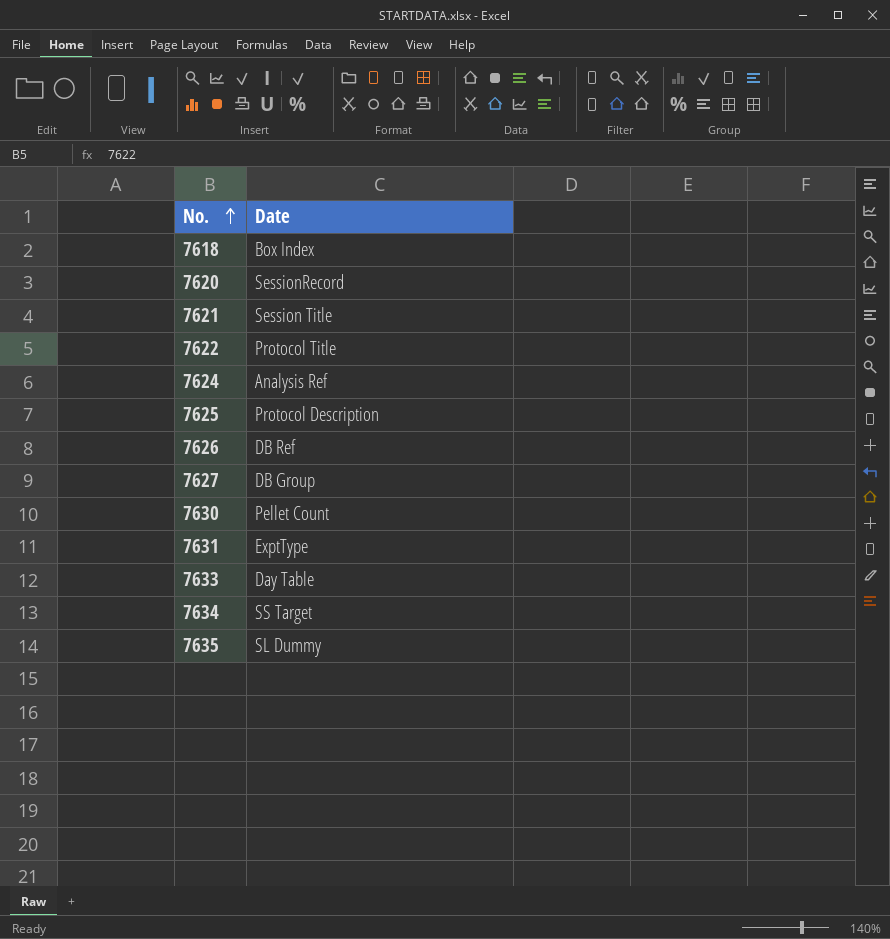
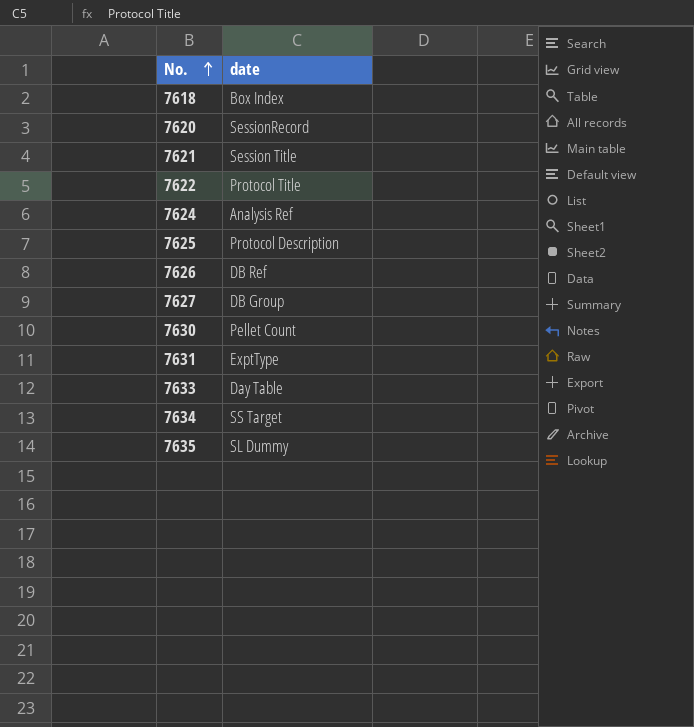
column name: Date -> date

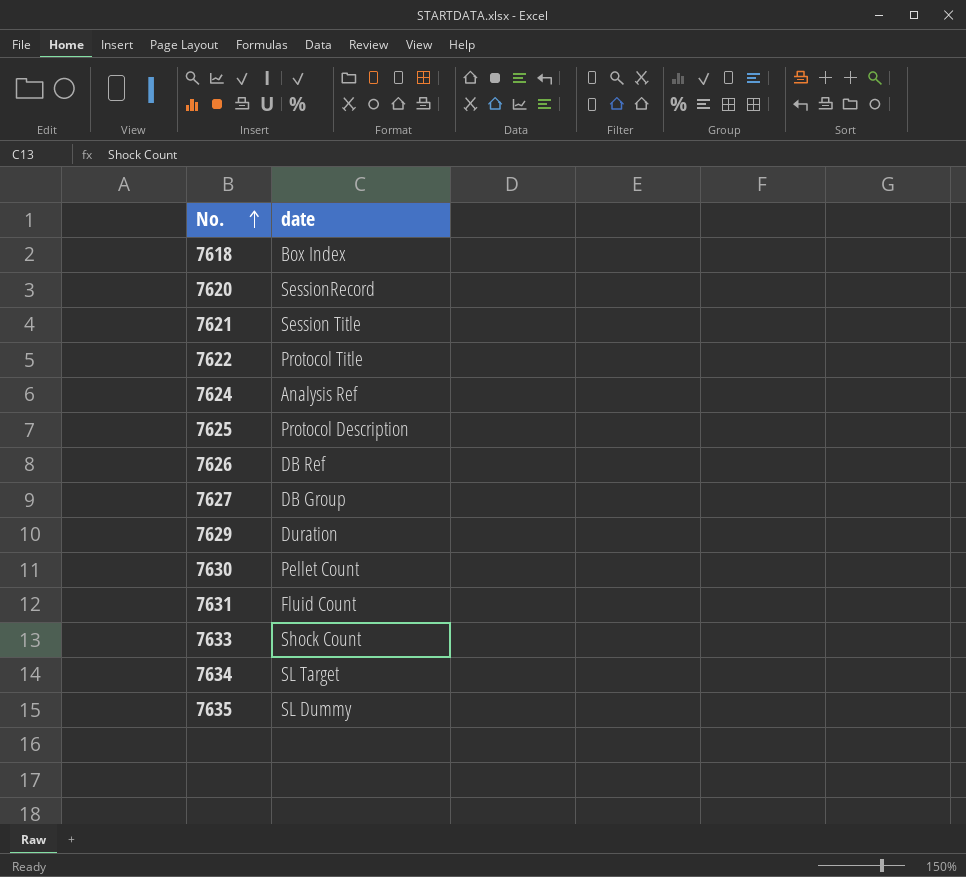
row 7629: none -> Duration
7631 | date: ExptType -> Fluid Count
7633 | date: Day Table -> Shock Count
7634 | date: SS Target -> SL Target

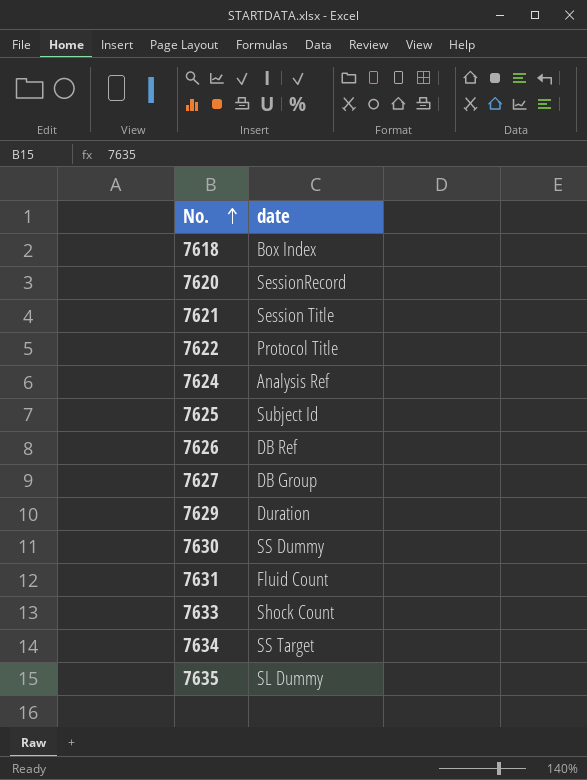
7625 | date: Protocol Description -> Subject Id
7630 | date: Pellet Count -> SS Dummy
7634 | date: SL Target -> SS Target

